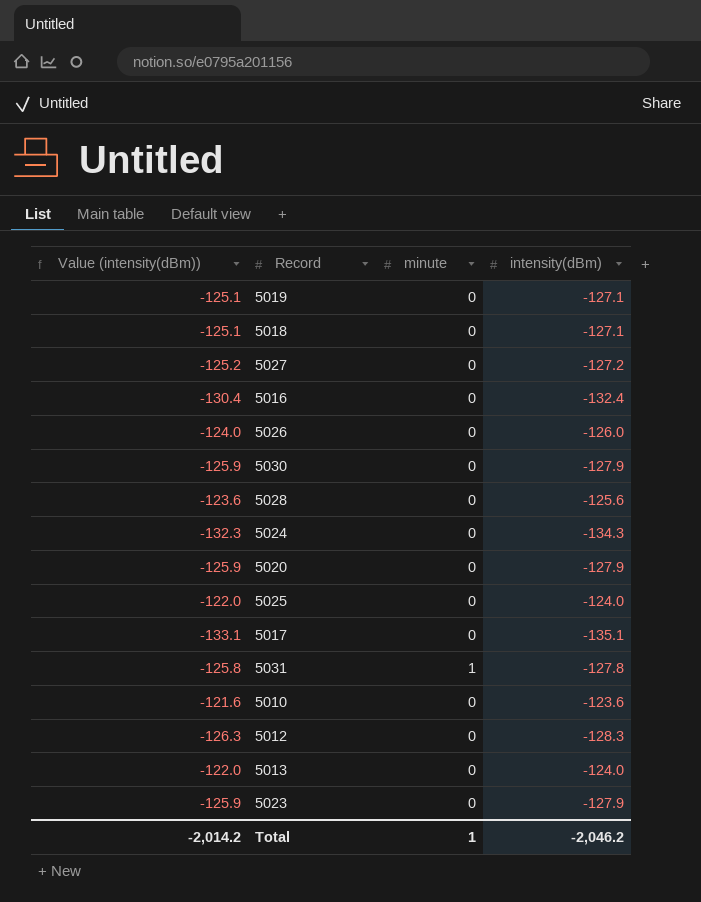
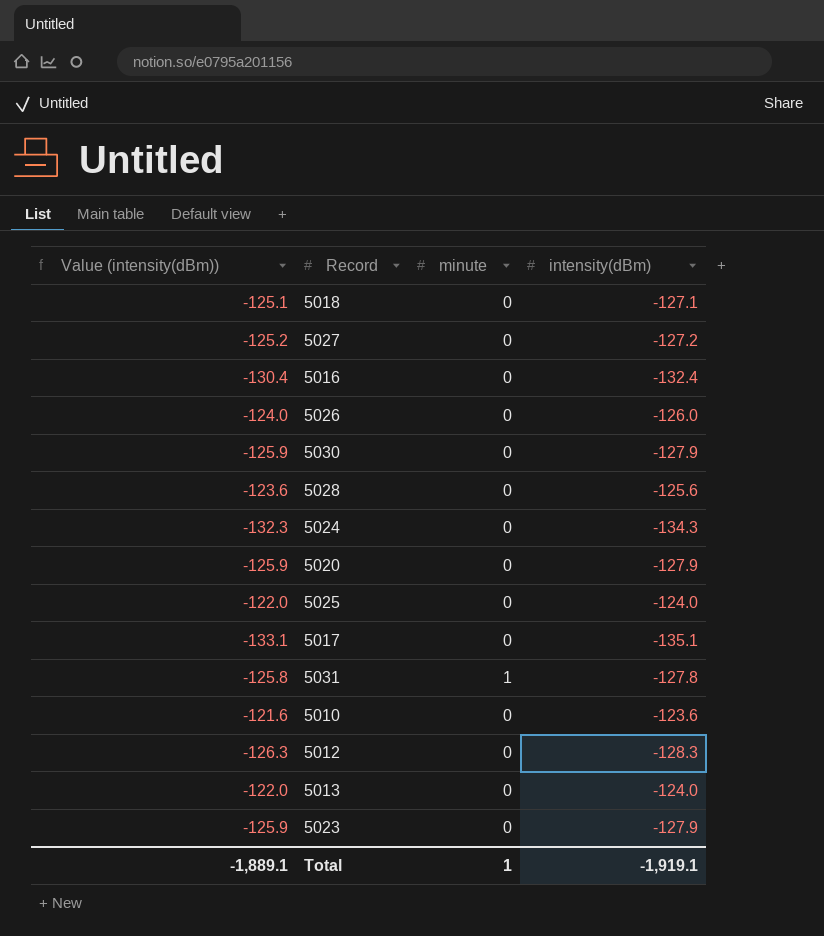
row 5019: -125.1 | 0 | -127.1 -> none
Total | Value (intensity(dBm)): -2,014.2 -> -1,889.1
Total | intensity(dBm): -2,046.2 -> -1,919.1

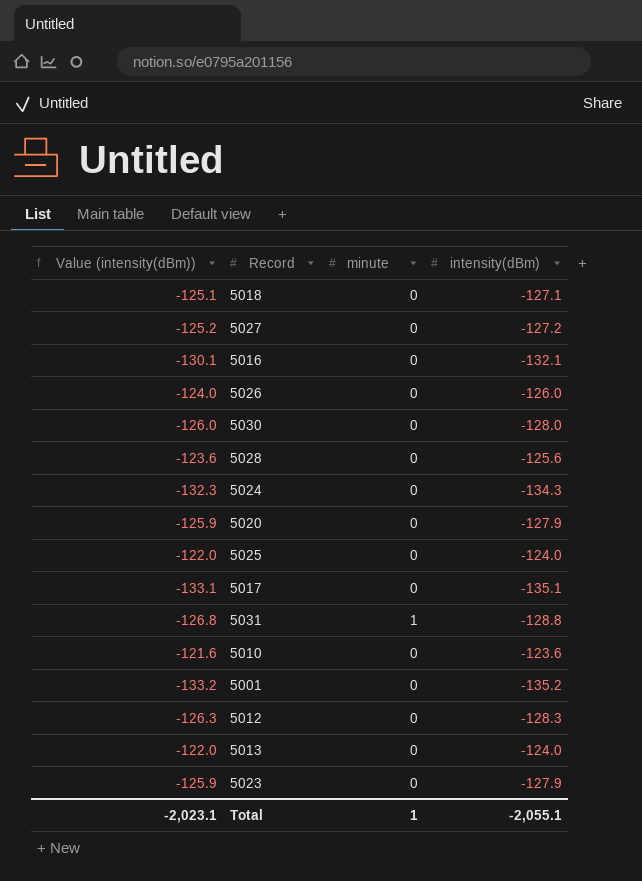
5016 | Value (intensity(dBm)): -130.4 -> -130.1
5016 | intensity(dBm): -132.4 -> -132.1
5030 | Value (intensity(dBm)): -125.9 -> -126.0
5030 | intensity(dBm): -127.9 -> -128.0
5031 | Value (intensity(dBm)): -125.8 -> -126.8
5031 | intensity(dBm): -127.8 -> -128.8
row 5001: none -> -133.2 | 0 | -135.2
Total | Value (intensity(dBm)): -1,889.1 -> -2,023.1
Total | intensity(dBm): -1,919.1 -> -2,055.1

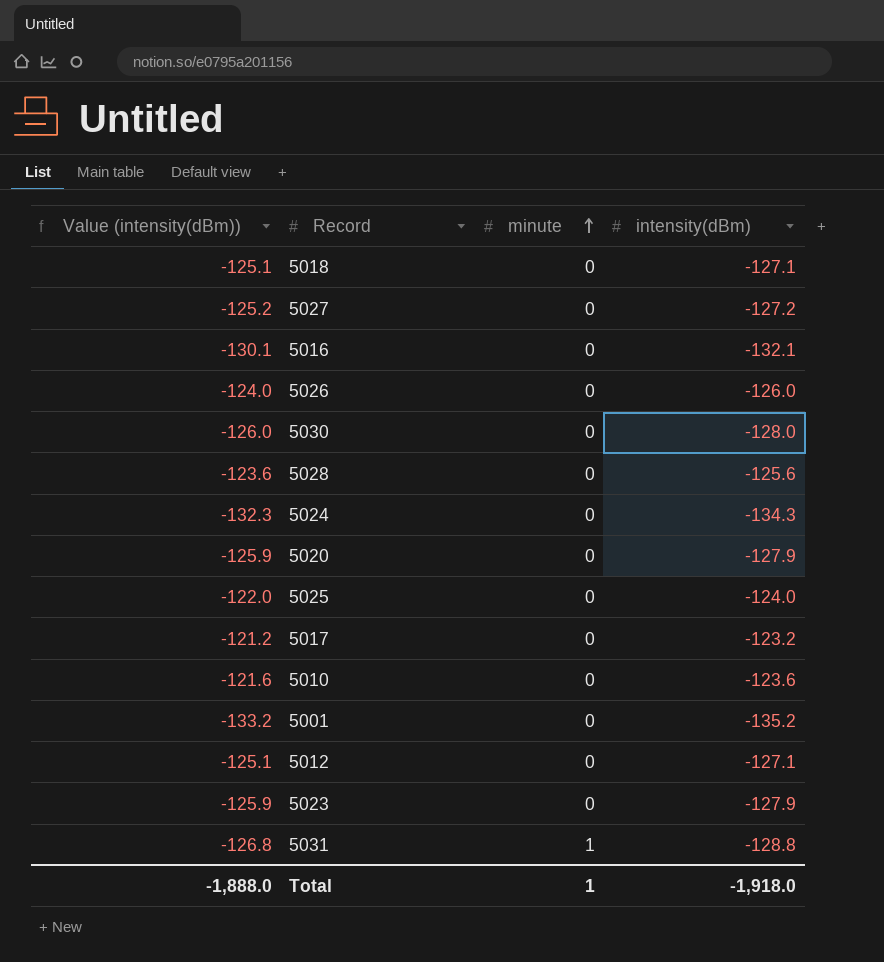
row order: none -> minute ascending
row 5013: -122.0 | 0 | -124.0 -> none
5017 | Value (intensity(dBm)): -133.1 -> -121.2
5017 | intensity(dBm): -135.1 -> -123.2
5012 | Value (intensity(dBm)): -126.3 -> -125.1
5012 | intensity(dBm): -128.3 -> -127.1
Total | Value (intensity(dBm)): -2,023.1 -> -1,888.0
Total | intensity(dBm): -2,055.1 -> -1,918.0

